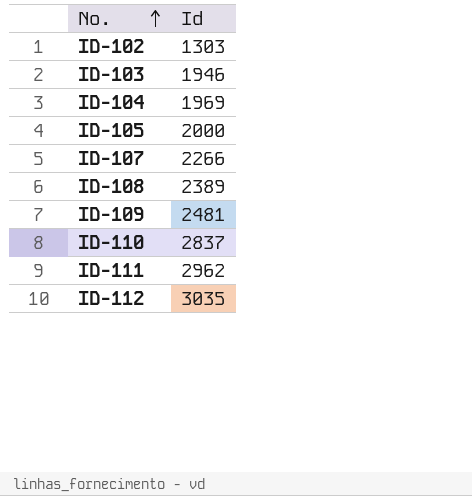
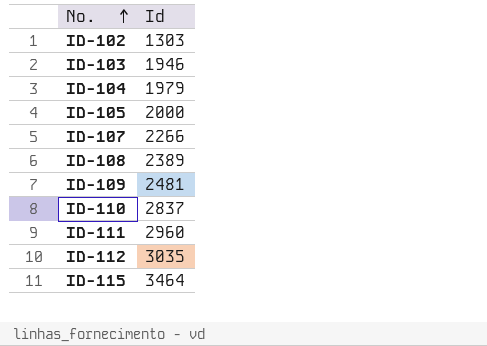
ID-104 | Id: 1969 -> 1979
ID-111 | Id: 2962 -> 2960
row ID-115: none -> 3464

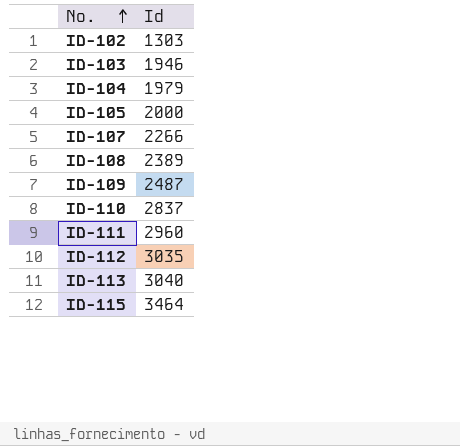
ID-109 | Id: 2481 -> 2487
row ID-113: none -> 3040

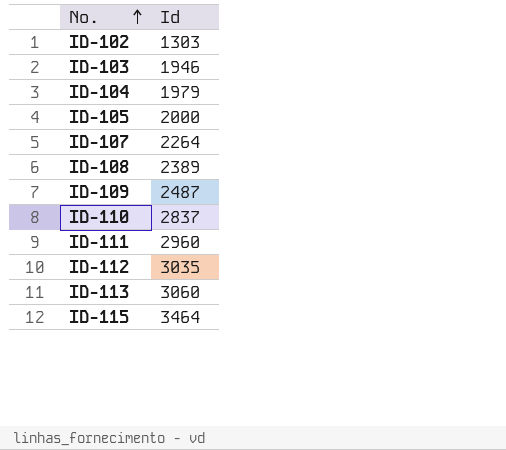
ID-107 | Id: 2266 -> 2264
ID-113 | Id: 3040 -> 3060

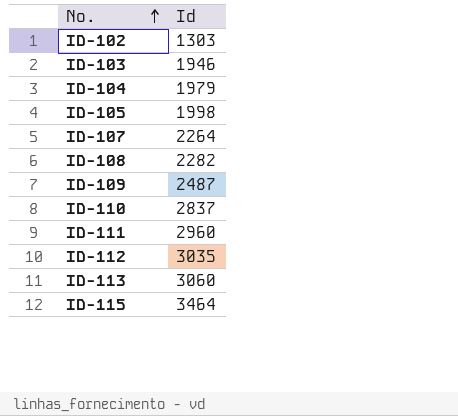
ID-105 | Id: 2000 -> 1998
ID-108 | Id: 2389 -> 2282

